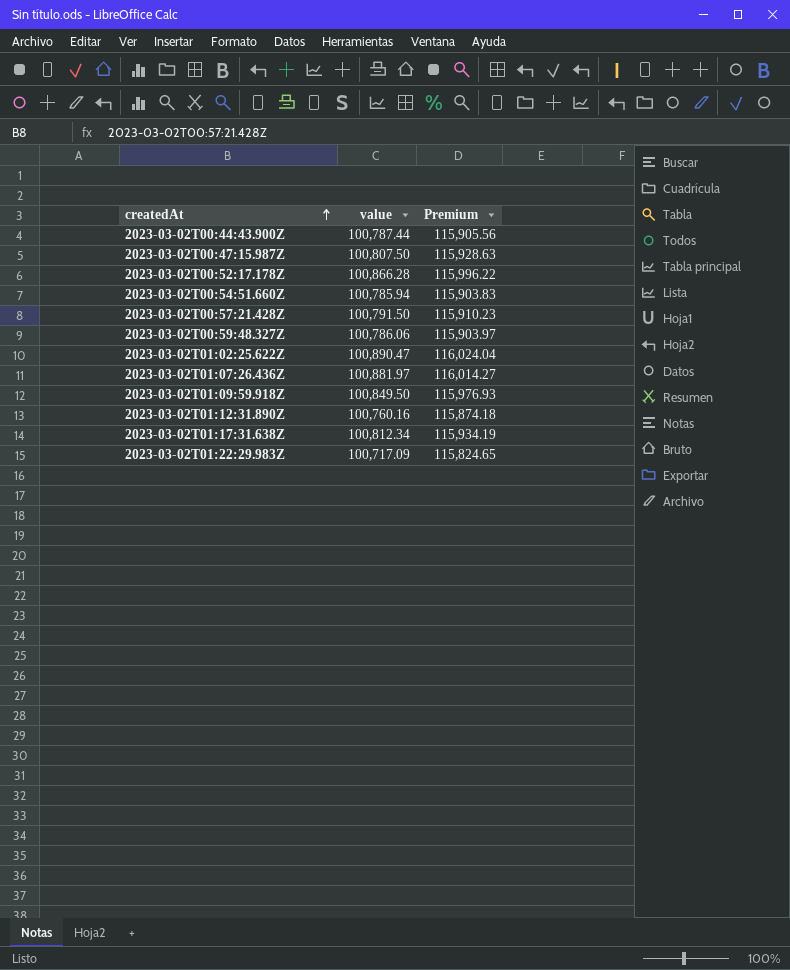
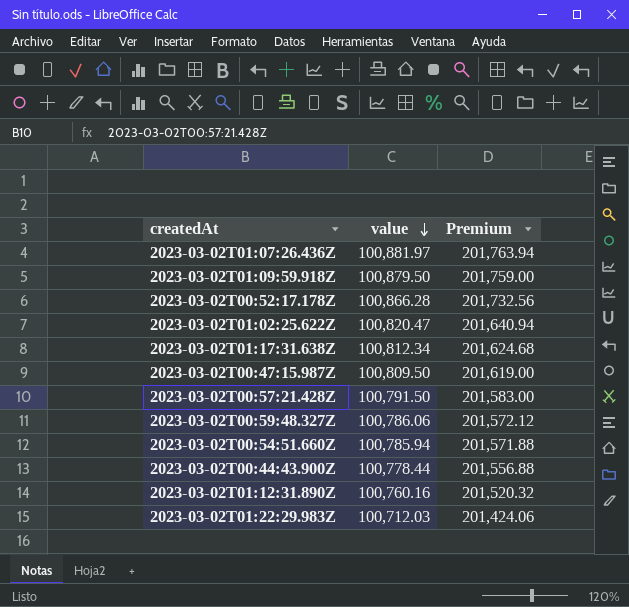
row order: createdAt ascending -> value descending
column Premium | formula: [value] * 1.15 -> [value] * 2
2023-03-02T01:09:59.918Z | value: 100,849.50 -> 100,879.50
2023-03-02T01:02:25.622Z | value: 100,890.47 -> 100,820.47
2023-03-02T00:47:15.987Z | value: 100,807.50 -> 100,809.50
2023-03-02T00:44:43.900Z | value: 100,787.44 -> 100,778.44
2023-03-02T01:22:29.983Z | value: 100,717.09 -> 100,712.03

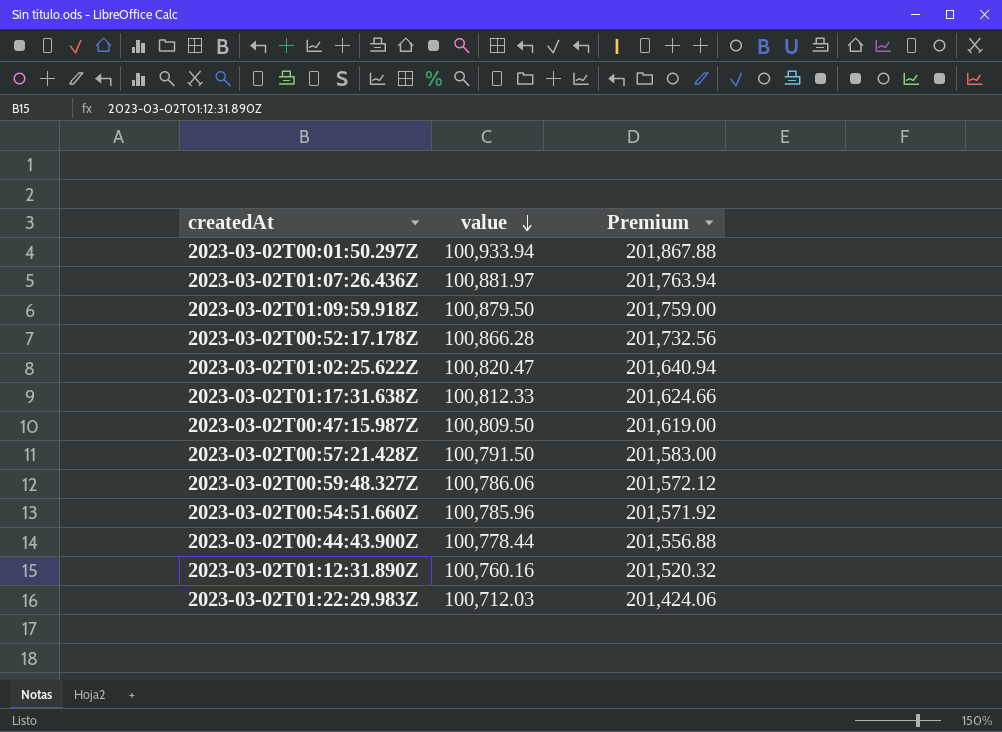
row 2023-03-02T00:01:50.297Z: none -> 100,933.94 | 201,867.88
2023-03-02T01:17:31.638Z | value: 100,812.34 -> 100,812.33
2023-03-02T01:17:31.638Z | Premium: 201,624.68 -> 201,624.66
2023-03-02T00:54:51.660Z | value: 100,785.94 -> 100,785.96
2023-03-02T00:54:51.660Z | Premium: 201,571.88 -> 201,571.92

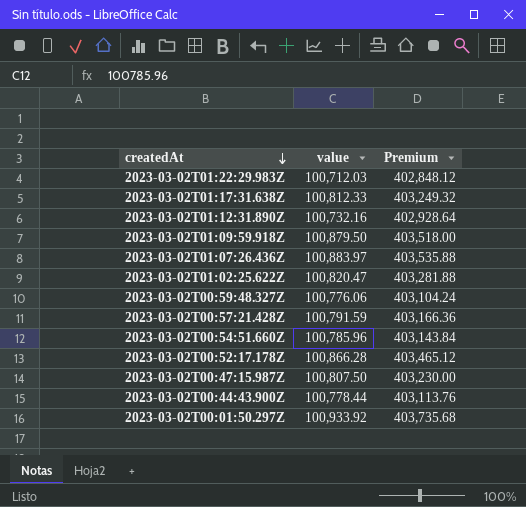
row order: value descending -> createdAt descending
column Premium | formula: [value] * 2 -> [value] * 4
2023-03-02T01:12:31.890Z | value: 100,760.16 -> 100,732.16
2023-03-02T01:07:26.436Z | value: 100,881.97 -> 100,883.97
2023-03-02T00:59:48.327Z | value: 100,786.06 -> 100,776.06
2023-03-02T00:57:21.428Z | value: 100,791.50 -> 100,791.59
2023-03-02T00:47:15.987Z | value: 100,809.50 -> 100,807.50
2023-03-02T00:01:50.297Z | value: 100,933.94 -> 100,933.92

